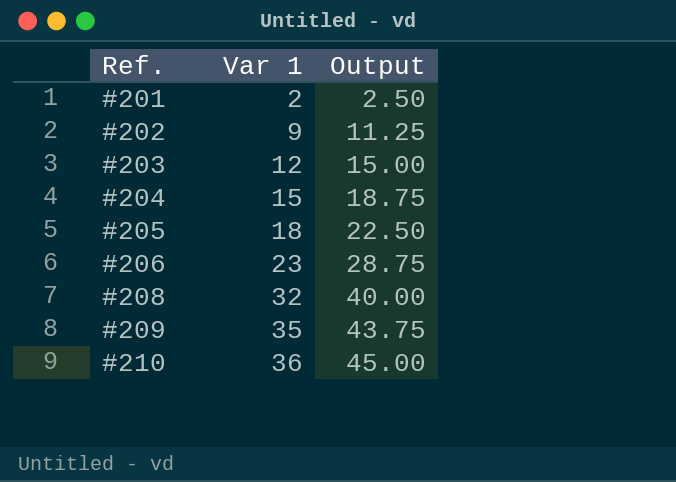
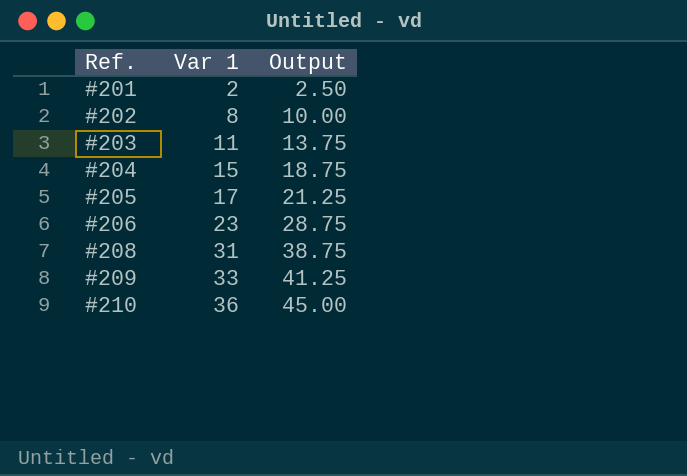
#202 | Var 1: 9 -> 8
#202 | Output: 11.25 -> 10.00
#203 | Var 1: 12 -> 11
#203 | Output: 15.00 -> 13.75
#205 | Var 1: 18 -> 17
#205 | Output: 22.50 -> 21.25
#208 | Var 1: 32 -> 31
#208 | Output: 40.00 -> 38.75
#209 | Var 1: 35 -> 33
#209 | Output: 43.75 -> 41.25

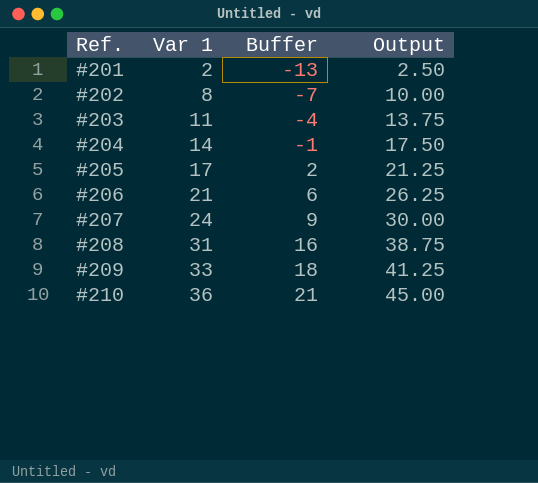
column Buffer | formula: none -> [Var 1] - 15
#204 | Var 1: 15 -> 14
#204 | Output: 18.75 -> 17.50
#206 | Var 1: 23 -> 21
#206 | Output: 28.75 -> 26.25
row #207: none -> 24 | 9 | 30.00

